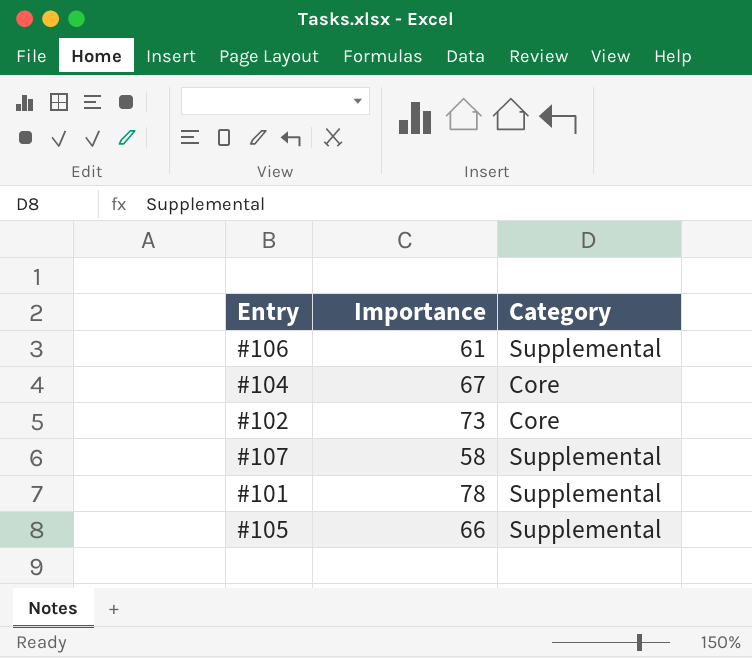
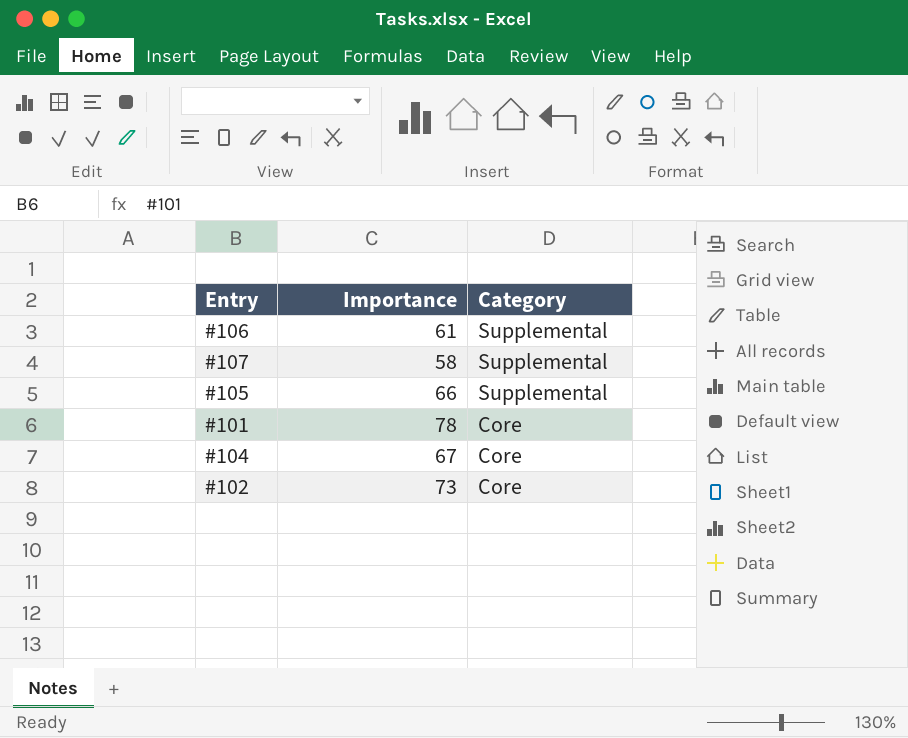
row order: none -> Category descending
#101 | Category: Supplemental -> Core

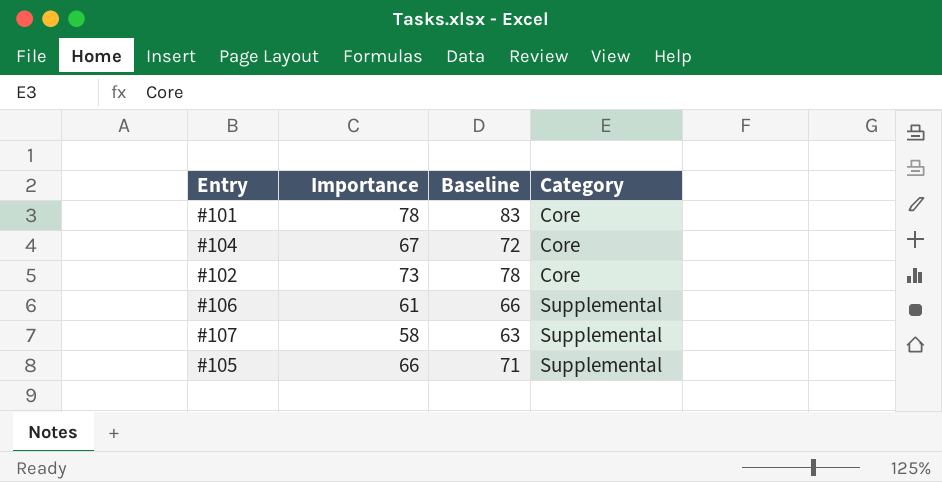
row order: Category descending -> Category ascending
column Baseline | formula: none -> [Importance] + 5

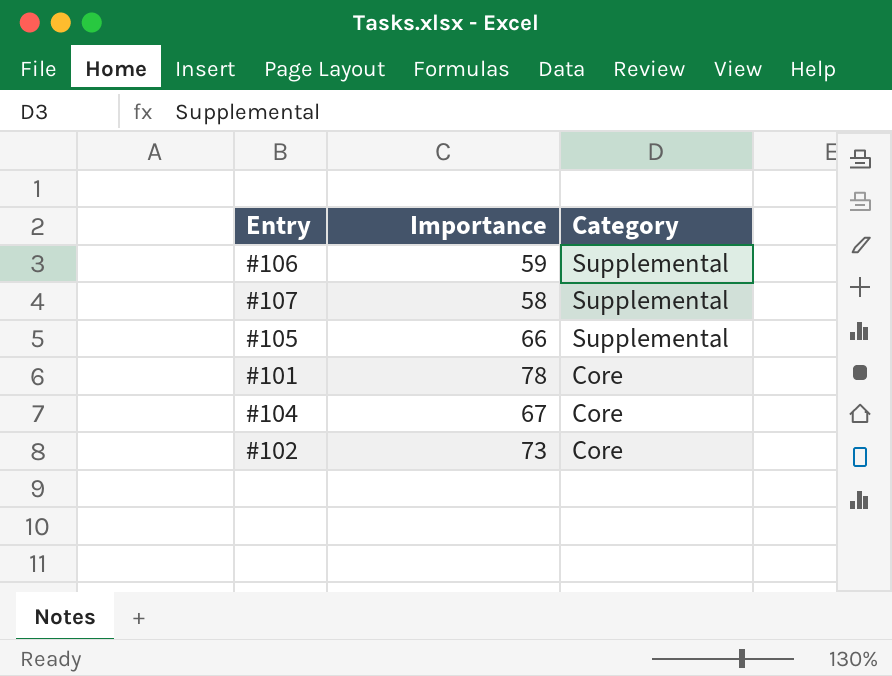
row order: Category ascending -> Category descending
column Baseline | formula: [Importance] + 5 -> none
#106 | Importance: 61 -> 59

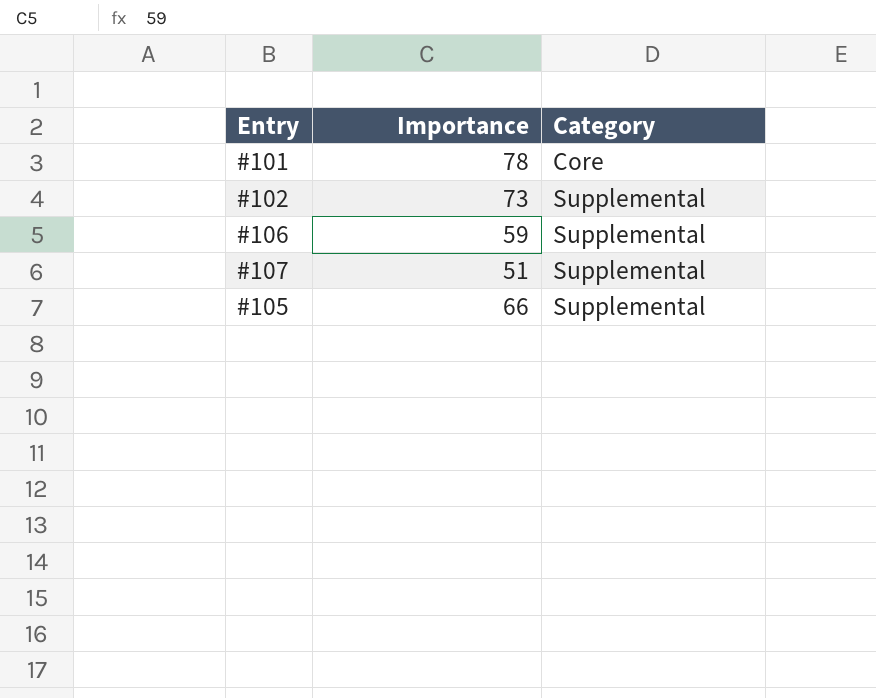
row order: Category descending -> Category ascending
row #104: 67 | Core -> none
#102 | Category: Core -> Supplemental
#107 | Importance: 58 -> 51

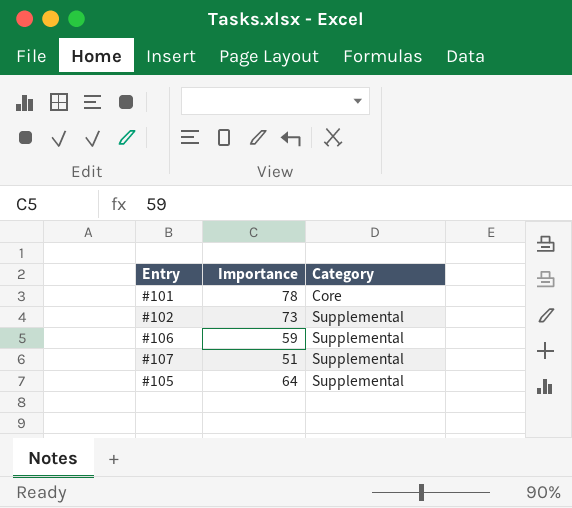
#105 | Importance: 66 -> 64

